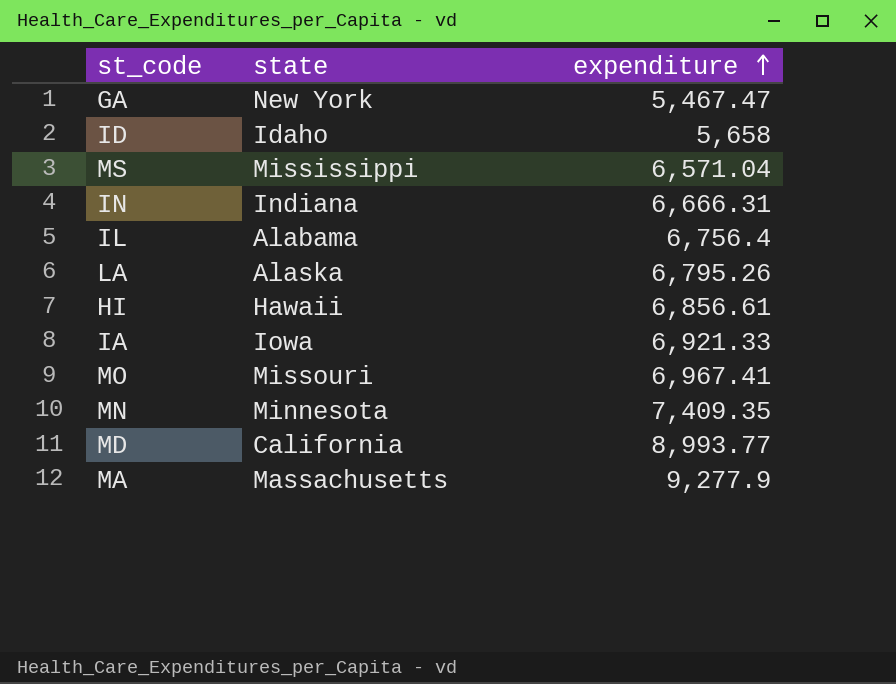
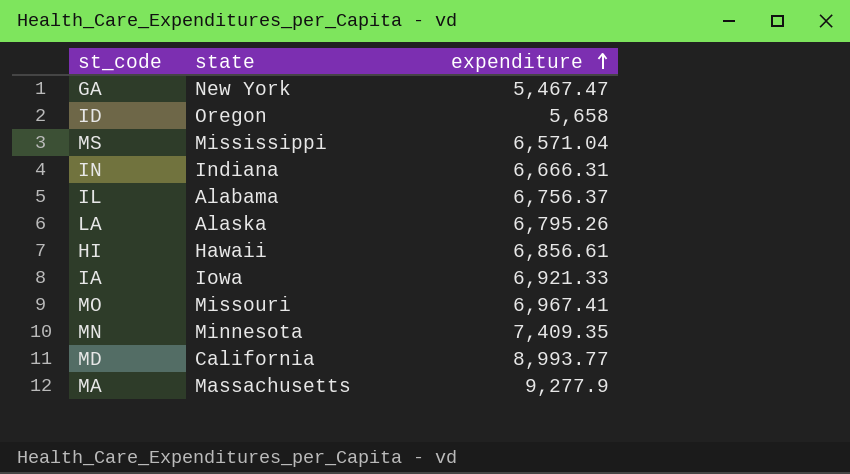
ID | state: Idaho -> Oregon
IL | expenditure: 6,756.4 -> 6,756.37

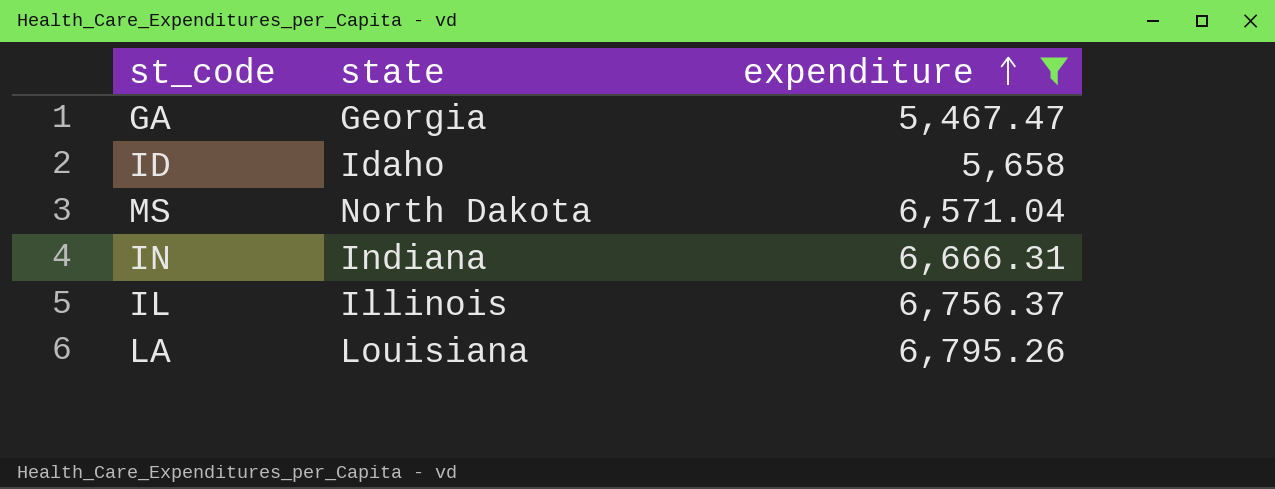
filter: none -> expenditure <= 6,795.26
GA | state: New York -> Georgia
ID | state: Oregon -> Idaho
MS | state: Mississippi -> North Dakota
IL | state: Alabama -> Illinois
LA | state: Alaska -> Louisiana

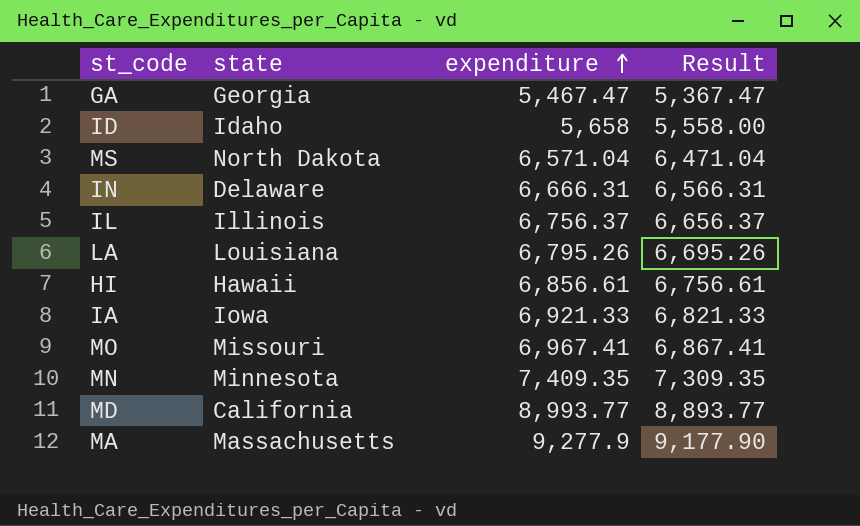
filter: expenditure <= 6,795.26 -> none
column Result | formula: none -> [expenditure] - 100
IN | state: Indiana -> Delaware

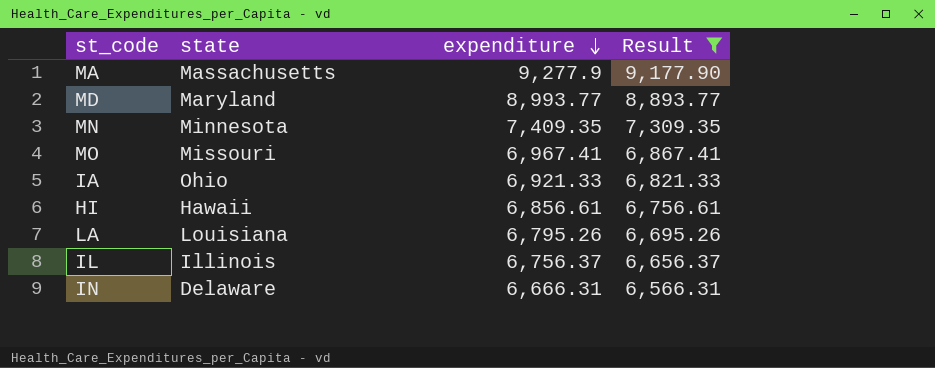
filter: none -> Result >= 6,566.31
row order: expenditure ascending -> expenditure descending
MD | state: California -> Maryland
IA | state: Iowa -> Ohio

